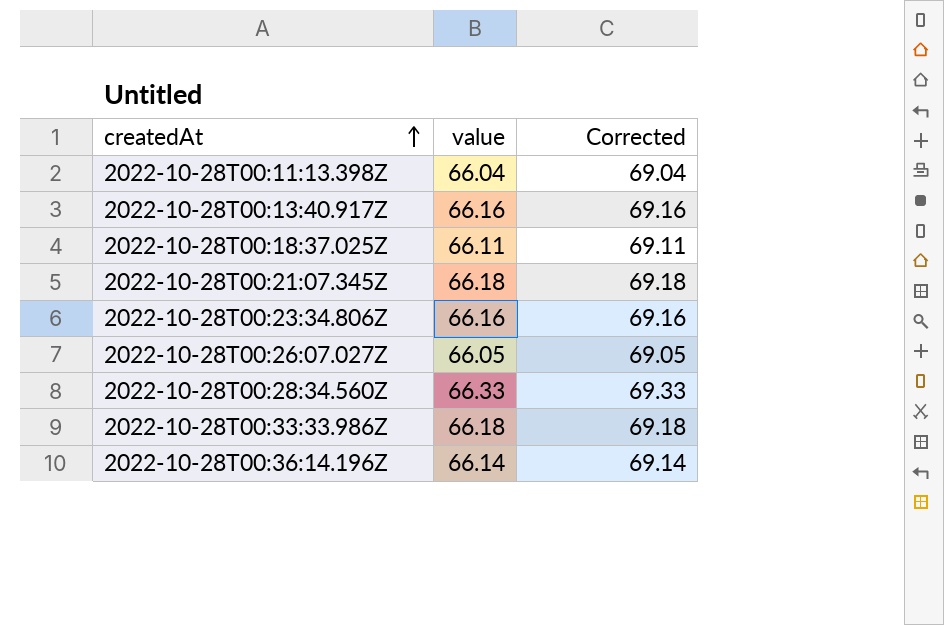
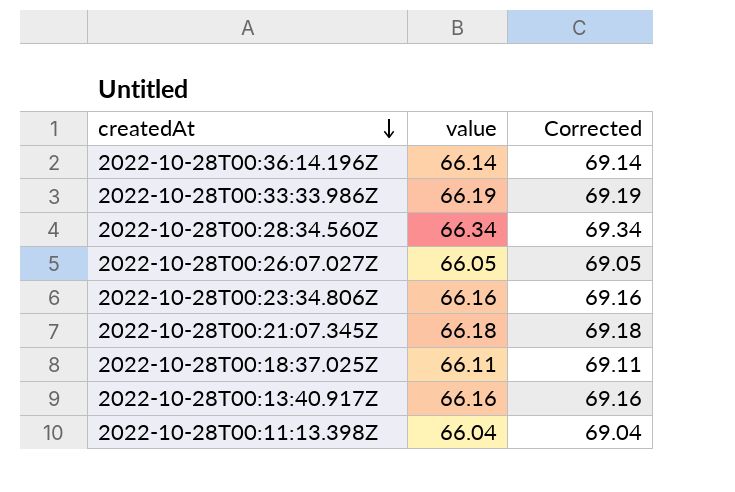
row order: createdAt ascending -> createdAt descending
2022-10-28T00:33:33.986Z | value: 66.18 -> 66.19
2022-10-28T00:33:33.986Z | Corrected: 69.18 -> 69.19
2022-10-28T00:28:34.560Z | value: 66.33 -> 66.34
2022-10-28T00:28:34.560Z | Corrected: 69.33 -> 69.34

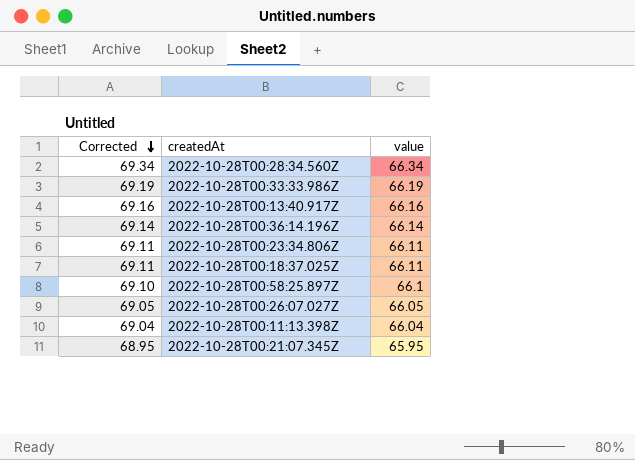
row order: createdAt descending -> Corrected descending
column Corrected | position: 3 -> 1
2022-10-28T00:23:34.806Z | Corrected: 69.16 -> 69.11
2022-10-28T00:23:34.806Z | value: 66.16 -> 66.11
row 2022-10-28T00:58:25.897Z: none -> 69.10 | 66.1
2022-10-28T00:21:07.345Z | Corrected: 69.18 -> 68.95
2022-10-28T00:21:07.345Z | value: 66.18 -> 65.95

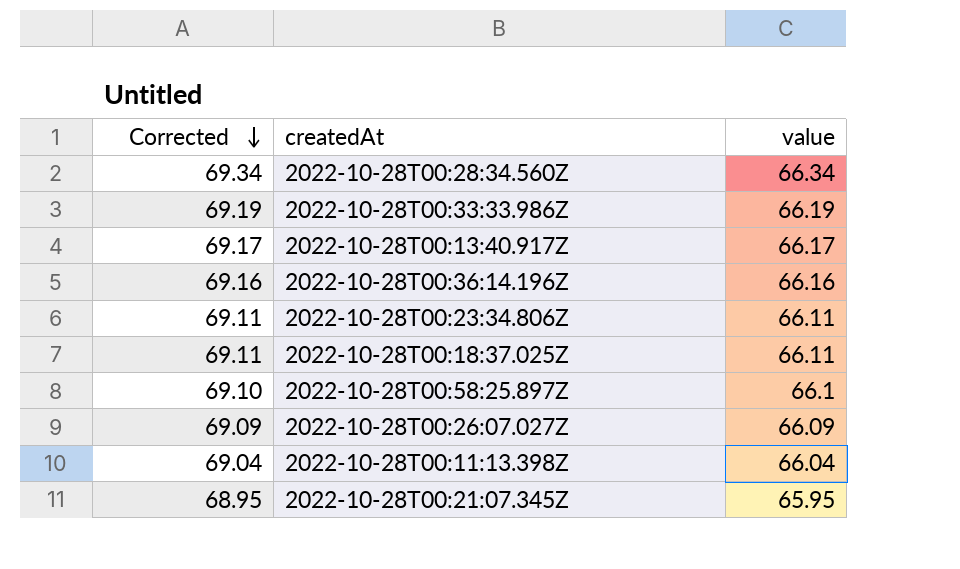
2022-10-28T00:13:40.917Z | Corrected: 69.16 -> 69.17
2022-10-28T00:13:40.917Z | value: 66.16 -> 66.17
2022-10-28T00:36:14.196Z | Corrected: 69.14 -> 69.16
2022-10-28T00:36:14.196Z | value: 66.14 -> 66.16
2022-10-28T00:26:07.027Z | Corrected: 69.05 -> 69.09
2022-10-28T00:26:07.027Z | value: 66.05 -> 66.09

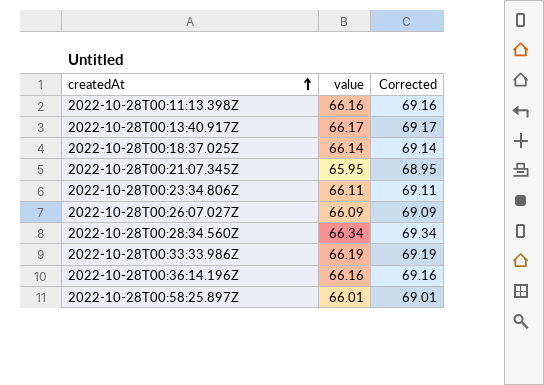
row order: Corrected descending -> createdAt ascending
column Corrected | position: 1 -> 3
2022-10-28T00:11:13.398Z | value: 66.04 -> 66.16
2022-10-28T00:11:13.398Z | Corrected: 69.04 -> 69.16
2022-10-28T00:18:37.025Z | value: 66.11 -> 66.14
2022-10-28T00:18:37.025Z | Corrected: 69.11 -> 69.14
2022-10-28T00:58:25.897Z | value: 66.1 -> 66.01
2022-10-28T00:58:25.897Z | Corrected: 69.10 -> 69.01

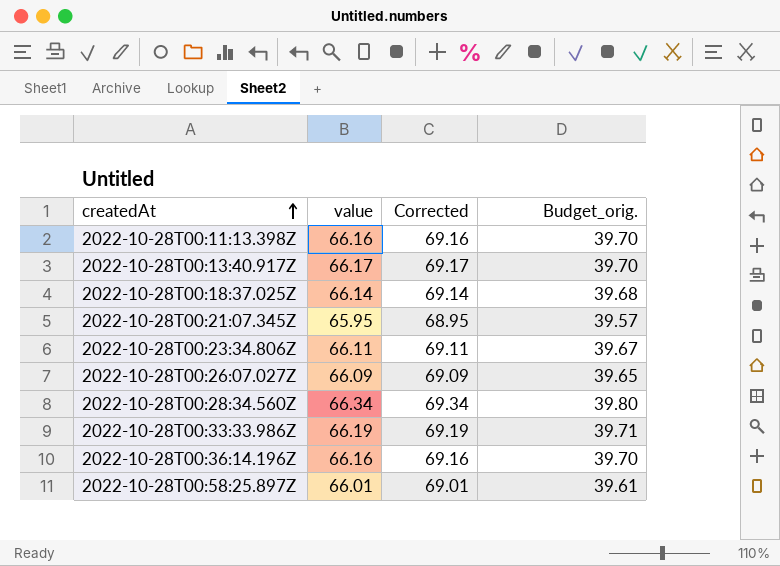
column Budget_orig. | formula: none -> [value] * 0.6

